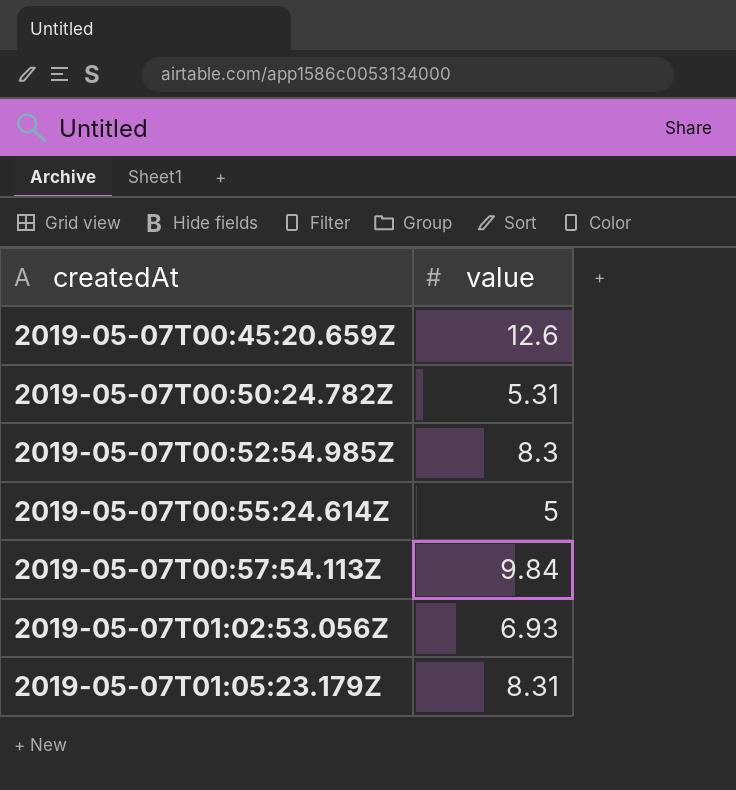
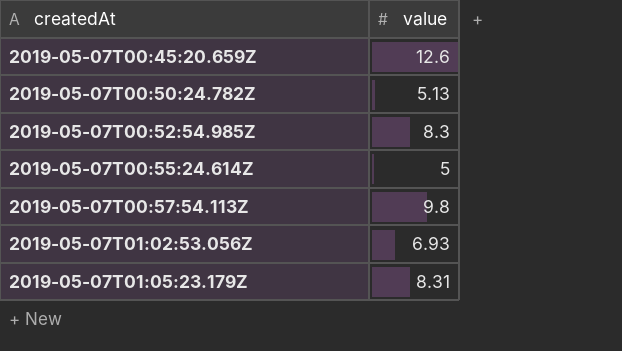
2019-05-07T00:50:24.782Z | value: 5.31 -> 5.13
2019-05-07T00:57:54.113Z | value: 9.84 -> 9.8

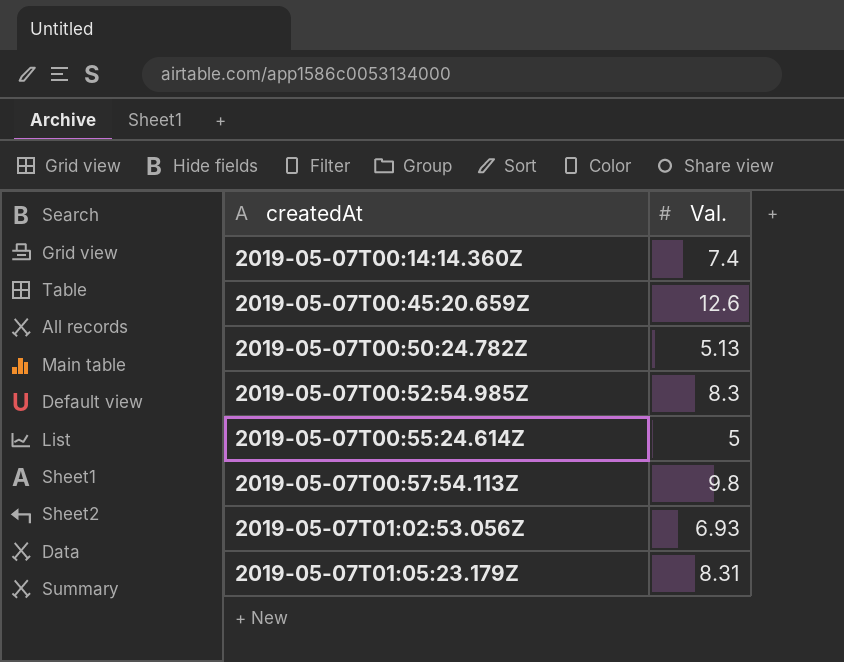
column name: value -> Val.
row 2019-05-07T00:14:14.360Z: none -> 7.4

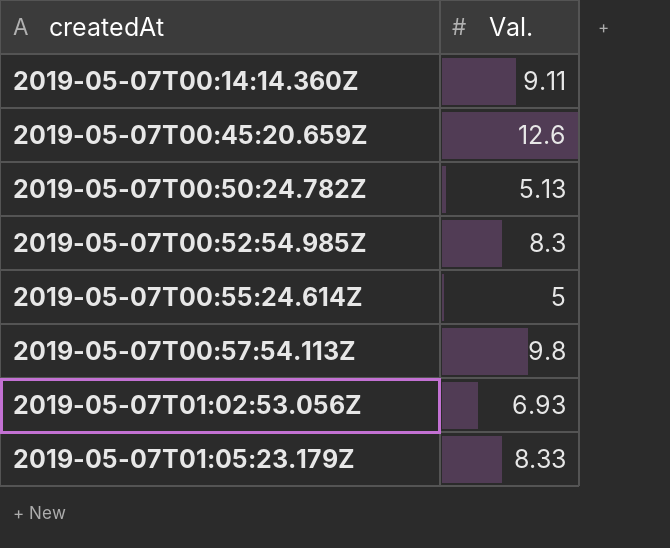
2019-05-07T00:14:14.360Z | Val.: 7.4 -> 9.11
2019-05-07T01:05:23.179Z | Val.: 8.31 -> 8.33

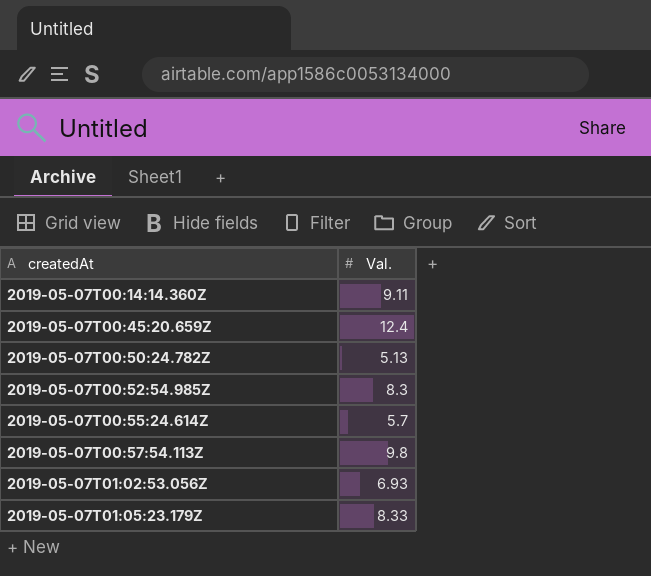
2019-05-07T00:45:20.659Z | Val.: 12.6 -> 12.4
2019-05-07T00:55:24.614Z | Val.: 5 -> 5.7

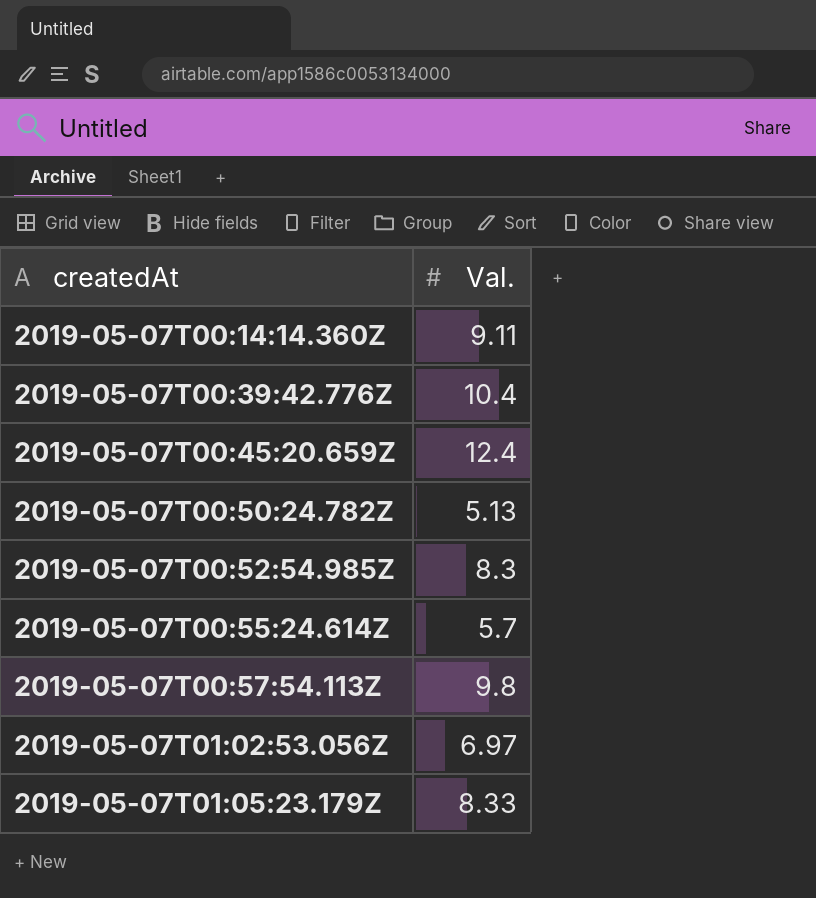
row 2019-05-07T00:39:42.776Z: none -> 10.4
2019-05-07T01:02:53.056Z | Val.: 6.93 -> 6.97

